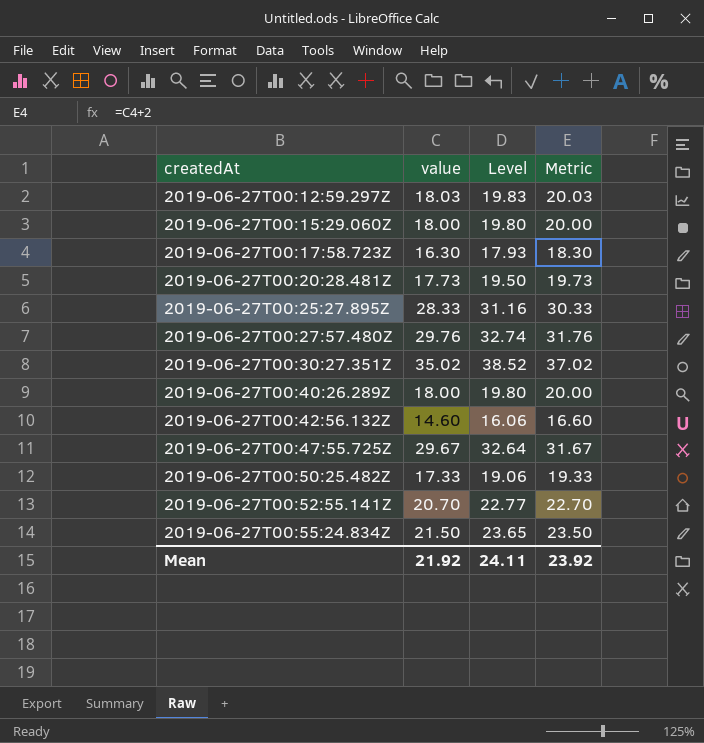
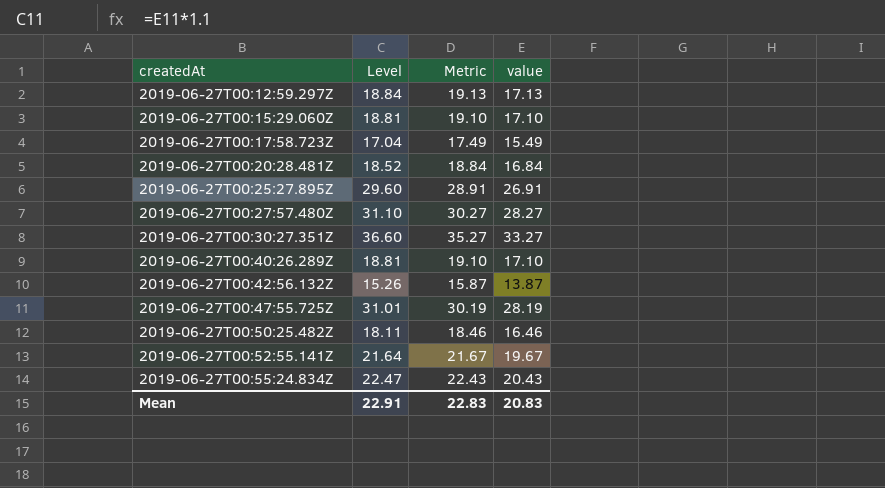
column value | position: 2 -> 4
2019-06-27T00:12:59.297Z | Level: 19.83 -> 18.84
2019-06-27T00:12:59.297Z | Metric: 20.03 -> 19.13
2019-06-27T00:12:59.297Z | value: 18.03 -> 17.13
2019-06-27T00:15:29.060Z | Level: 19.80 -> 18.81
2019-06-27T00:15:29.060Z | Metric: 20.00 -> 19.10
2019-06-27T00:15:29.060Z | value: 18.00 -> 17.10
2019-06-27T00:17:58.723Z | Level: 17.93 -> 17.04
2019-06-27T00:17:58.723Z | Metric: 18.30 -> 17.49
2019-06-27T00:17:58.723Z | value: 16.30 -> 15.49
2019-06-27T00:20:28.481Z | Level: 19.50 -> 18.52
2019-06-27T00:20:28.481Z | Metric: 19.73 -> 18.84
2019-06-27T00:20:28.481Z | value: 17.73 -> 16.84
2019-06-27T00:25:27.895Z | Level: 31.16 -> 29.60
2019-06-27T00:25:27.895Z | Metric: 30.33 -> 28.91
2019-06-27T00:25:27.895Z | value: 28.33 -> 26.91
2019-06-27T00:27:57.480Z | Level: 32.74 -> 31.10
2019-06-27T00:27:57.480Z | Metric: 31.76 -> 30.27
2019-06-27T00:27:57.480Z | value: 29.76 -> 28.27
2019-06-27T00:30:27.351Z | Level: 38.52 -> 36.60
2019-06-27T00:30:27.351Z | Metric: 37.02 -> 35.27
2019-06-27T00:30:27.351Z | value: 35.02 -> 33.27
2019-06-27T00:40:26.289Z | Level: 19.80 -> 18.81
2019-06-27T00:40:26.289Z | Metric: 20.00 -> 19.10
2019-06-27T00:40:26.289Z | value: 18.00 -> 17.10
2019-06-27T00:42:56.132Z | Level: 16.06 -> 15.26
2019-06-27T00:42:56.132Z | Metric: 16.60 -> 15.87
2019-06-27T00:42:56.132Z | value: 14.60 -> 13.87
2019-06-27T00:47:55.725Z | Level: 32.64 -> 31.01
2019-06-27T00:47:55.725Z | Metric: 31.67 -> 30.19
2019-06-27T00:47:55.725Z | value: 29.67 -> 28.19
2019-06-27T00:50:25.482Z | Level: 19.06 -> 18.11
2019-06-27T00:50:25.482Z | Metric: 19.33 -> 18.46
2019-06-27T00:50:25.482Z | value: 17.33 -> 16.46
2019-06-27T00:52:55.141Z | Level: 22.77 -> 21.64
2019-06-27T00:52:55.141Z | Metric: 22.70 -> 21.67
2019-06-27T00:52:55.141Z | value: 20.70 -> 19.67
2019-06-27T00:55:24.834Z | Level: 23.65 -> 22.47
2019-06-27T00:55:24.834Z | Metric: 23.50 -> 22.43
2019-06-27T00:55:24.834Z | value: 21.50 -> 20.43
Mean | Level: 24.11 -> 22.91
Mean | Metric: 23.92 -> 22.83
Mean | value: 21.92 -> 20.83

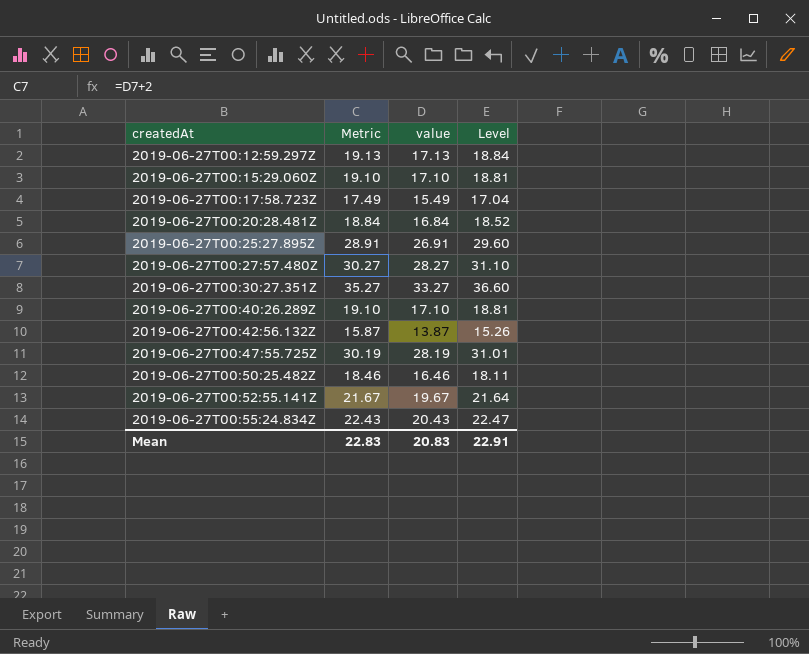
column Level | position: 2 -> 4

